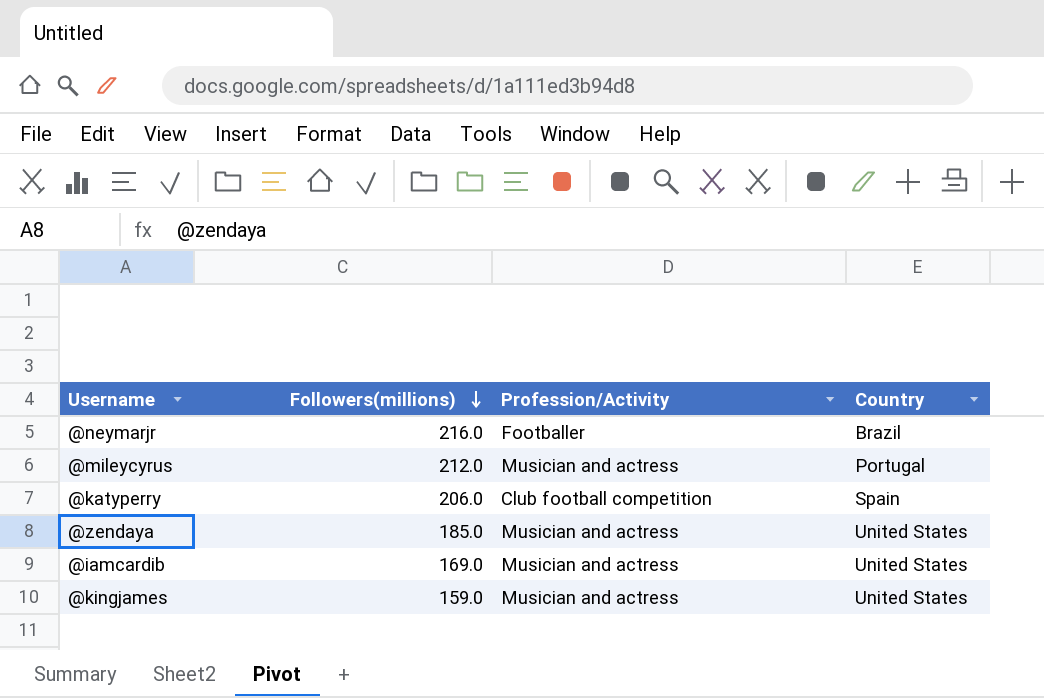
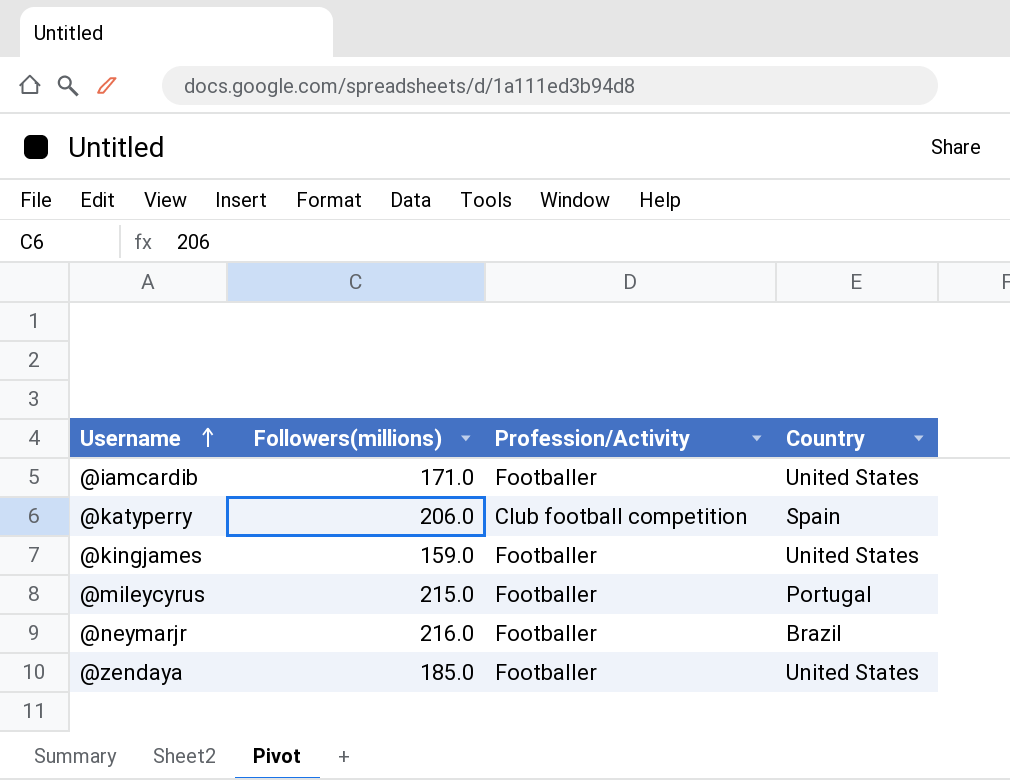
row order: Followers(millions) descending -> Username ascending
@iamcardib | Followers(millions): 169.0 -> 171.0
@iamcardib | Profession/Activity: Musician and actress -> Footballer
@kingjames | Profession/Activity: Musician and actress -> Footballer
@mileycyrus | Followers(millions): 212.0 -> 215.0
@mileycyrus | Profession/Activity: Musician and actress -> Footballer
@zendaya | Profession/Activity: Musician and actress -> Footballer

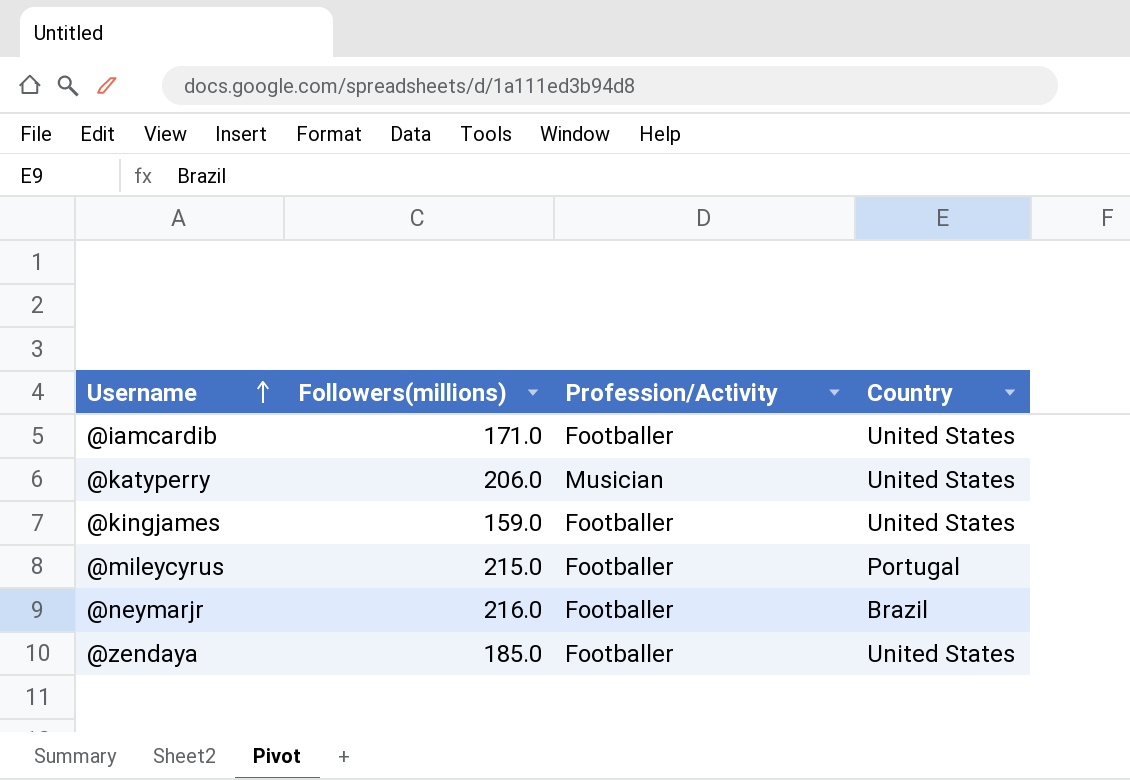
@katyperry | Profession/Activity: Club football competition -> Musician
@katyperry | Country: Spain -> United States

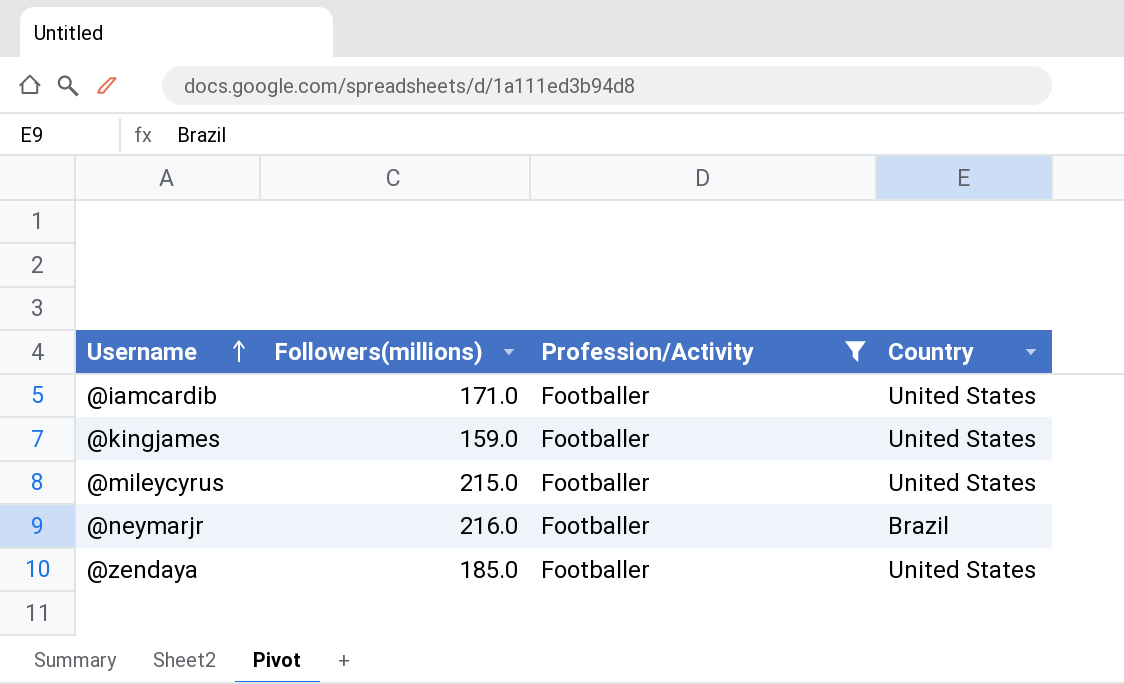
filter: none -> Profession/Activity = Footballer
@mileycyrus | Country: Portugal -> United States

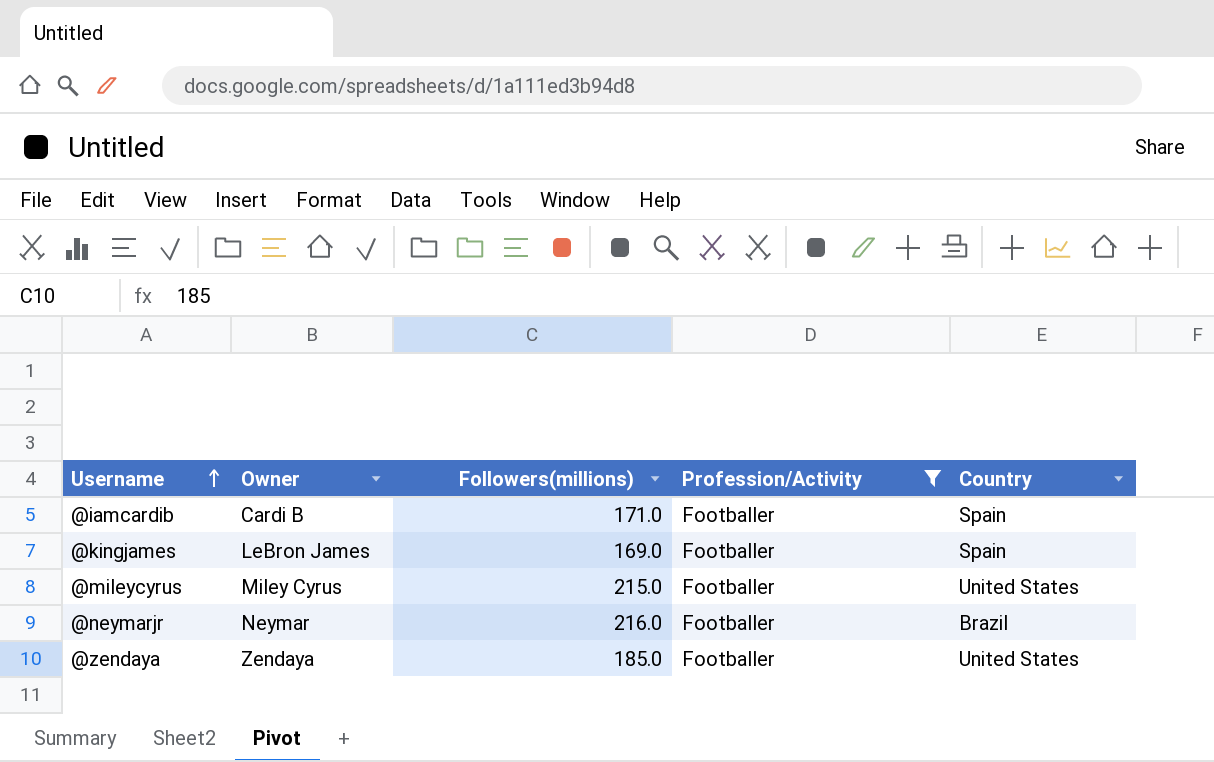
column Owner | position: none -> 2
@iamcardib | Country: United States -> Spain
@kingjames | Followers(millions): 159.0 -> 169.0
@kingjames | Country: United States -> Spain

